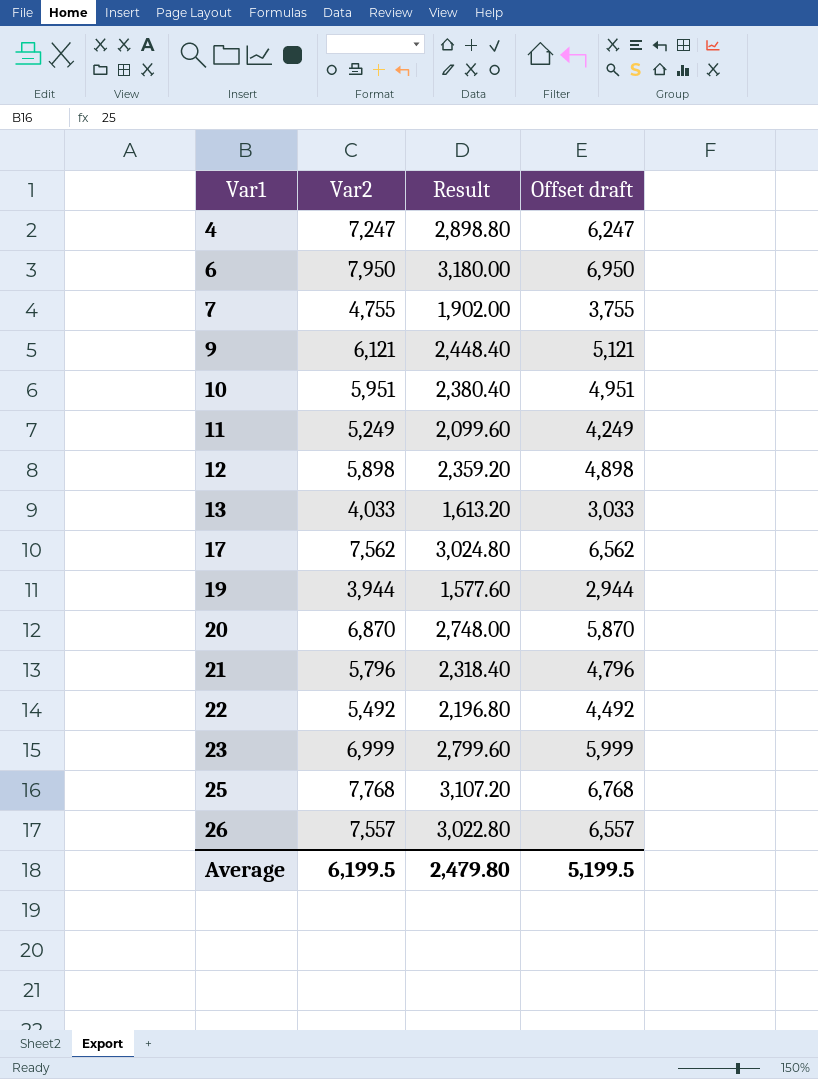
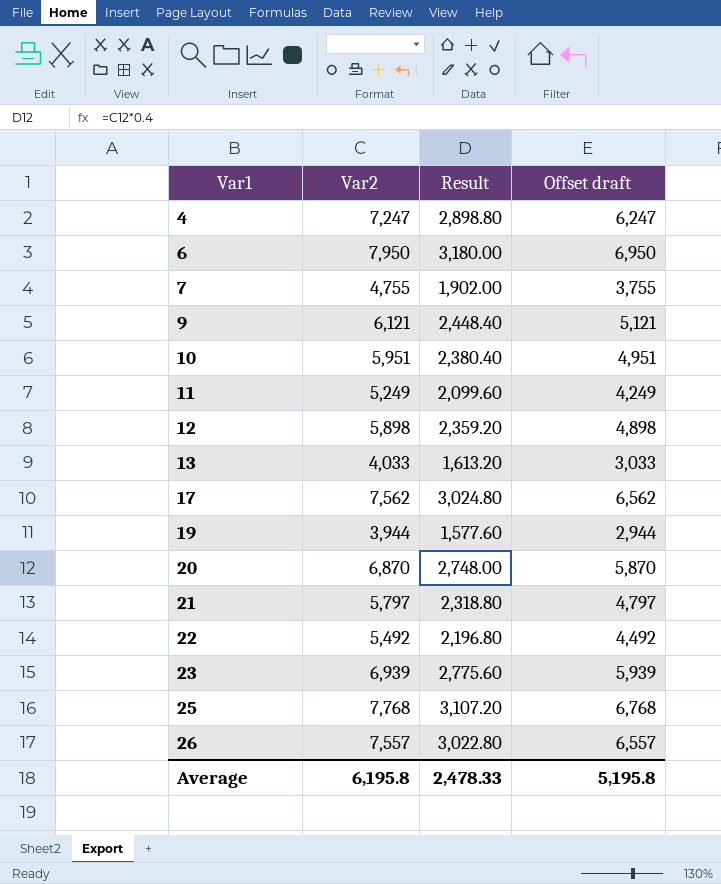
21 | Var2: 5,796 -> 5,797
21 | Result: 2,318.40 -> 2,318.80
21 | Offset draft: 4,796 -> 4,797
23 | Var2: 6,999 -> 6,939
23 | Result: 2,799.60 -> 2,775.60
23 | Offset draft: 5,999 -> 5,939
Average | Var2: 6,199.5 -> 6,195.8
Average | Result: 2,479.80 -> 2,478.33
Average | Offset draft: 5,199.5 -> 5,195.8

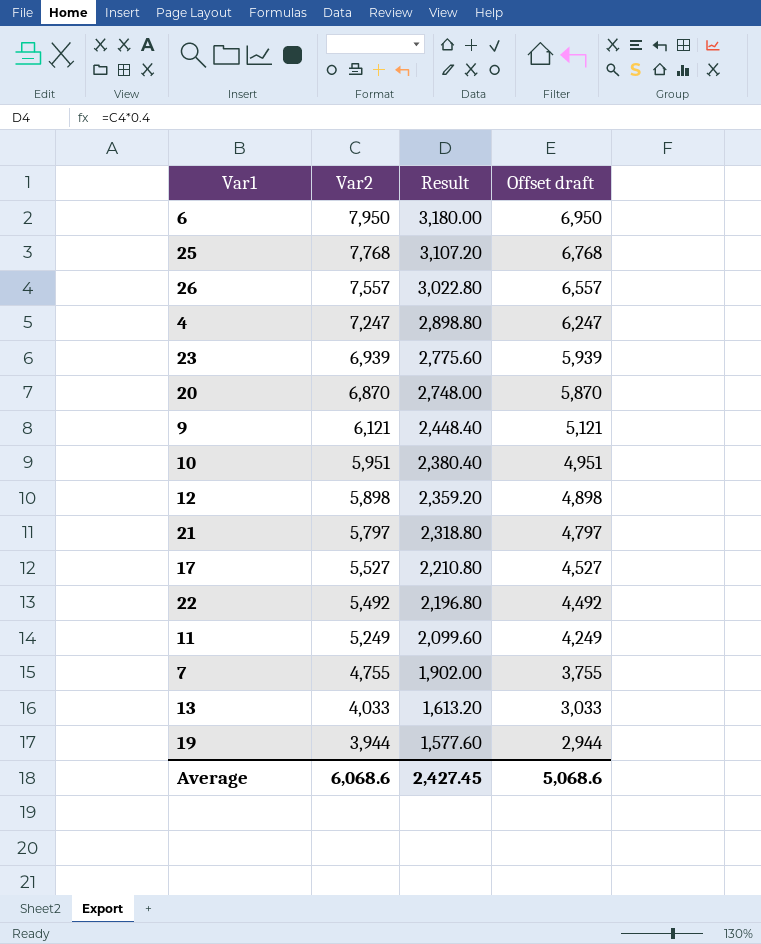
row order: Var1 ascending -> Var2 descending
17 | Var2: 7,562 -> 5,527
17 | Result: 3,024.80 -> 2,210.80
17 | Offset draft: 6,562 -> 4,527
Average | Var2: 6,195.8 -> 6,068.6
Average | Result: 2,478.33 -> 2,427.45
Average | Offset draft: 5,195.8 -> 5,068.6

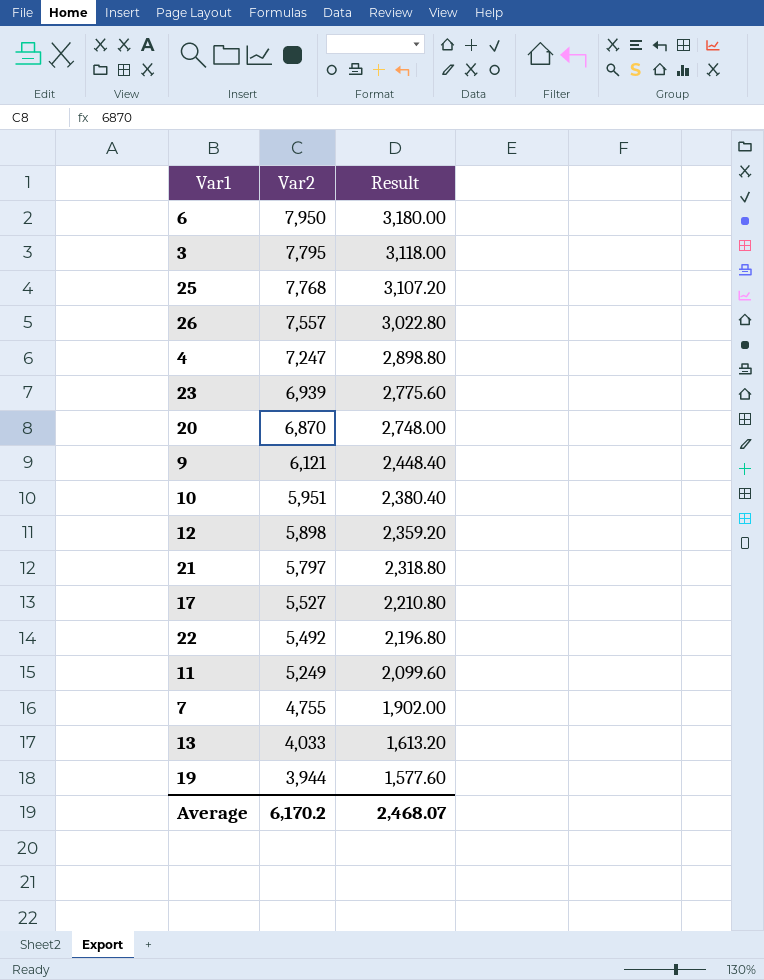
column Offset draft | formula: [Var2] - 1000 -> none
row 3: none -> 7,795 | 3,118.00
Average | Var2: 6,068.6 -> 6,170.2
Average | Result: 2,427.45 -> 2,468.07

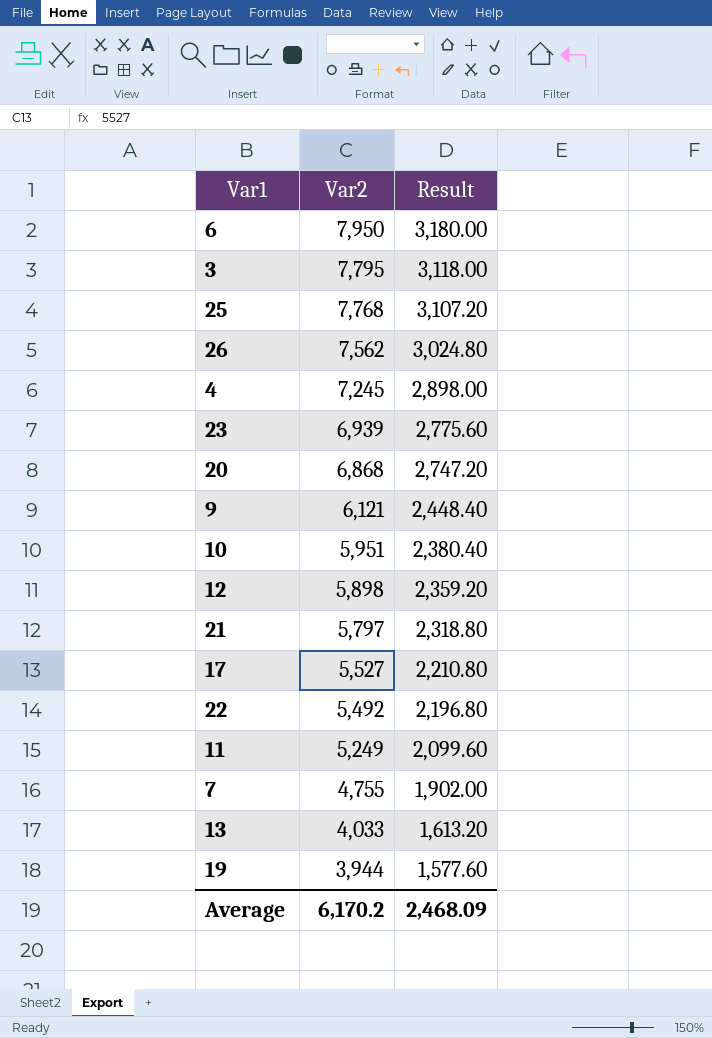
26 | Var2: 7,557 -> 7,562
26 | Result: 3,022.80 -> 3,024.80
4 | Var2: 7,247 -> 7,245
4 | Result: 2,898.80 -> 2,898.00
20 | Var2: 6,870 -> 6,868
20 | Result: 2,748.00 -> 2,747.20
Average | Result: 2,468.07 -> 2,468.09

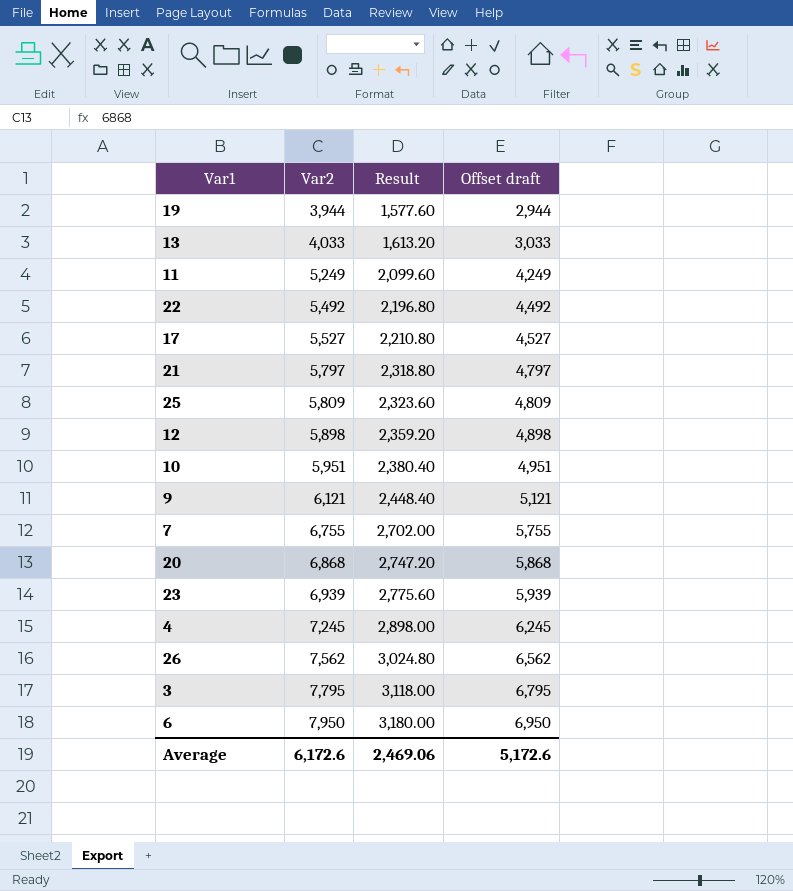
row order: Var2 descending -> Var2 ascending
column Offset draft | formula: none -> [Var2] - 1000
25 | Var2: 7,768 -> 5,809
25 | Result: 3,107.20 -> 2,323.60
7 | Var2: 4,755 -> 6,755
7 | Result: 1,902.00 -> 2,702.00
Average | Var2: 6,170.2 -> 6,172.6
Average | Result: 2,468.09 -> 2,469.06

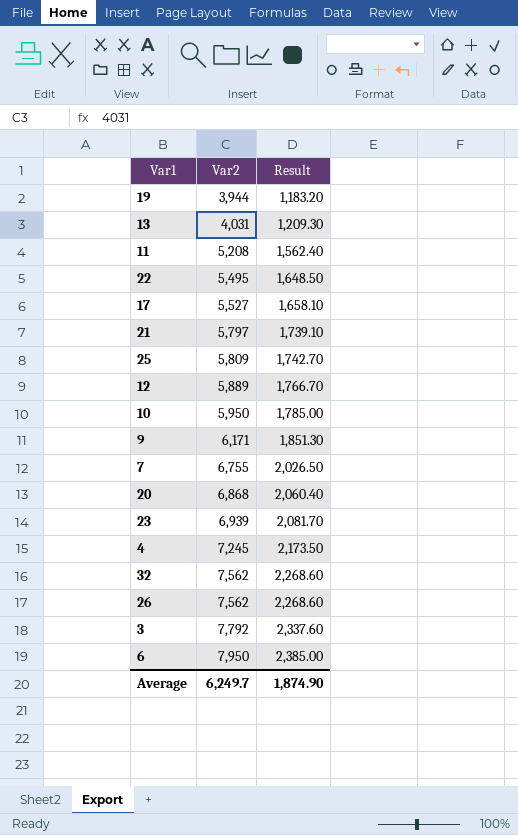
column Offset draft | formula: [Var2] - 1000 -> none
column Result | formula: [Var2] * 0.4 -> [Var2] * 0.3
13 | Var2: 4,033 -> 4,031
11 | Var2: 5,249 -> 5,208
22 | Var2: 5,492 -> 5,495
12 | Var2: 5,898 -> 5,889
10 | Var2: 5,951 -> 5,950
9 | Var2: 6,121 -> 6,171
row 32: none -> 7,562 | 2,268.60
3 | Var2: 7,795 -> 7,792
Average | Var2: 6,172.6 -> 6,249.7
Average | Result: 2,469.06 -> 1,874.90

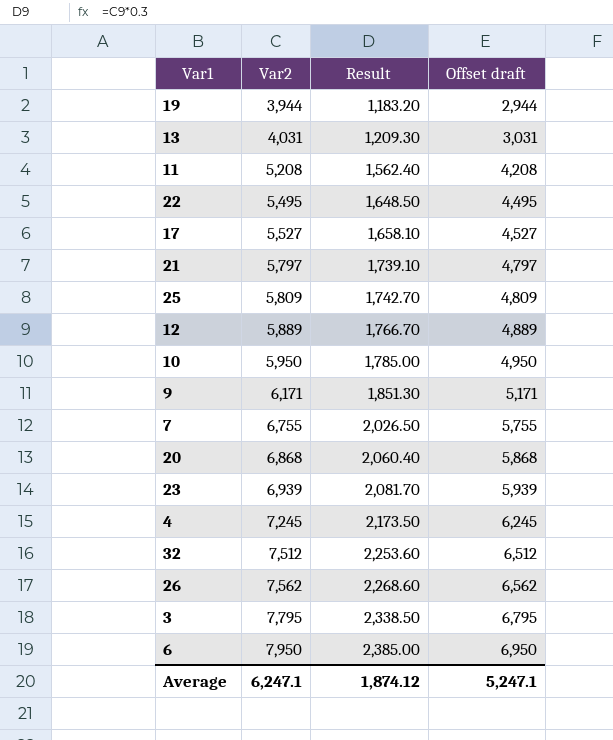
column Offset draft | formula: none -> [Var2] - 1000
32 | Var2: 7,562 -> 7,512
32 | Result: 2,268.60 -> 2,253.60
3 | Var2: 7,792 -> 7,795
3 | Result: 2,337.60 -> 2,338.50
Average | Var2: 6,249.7 -> 6,247.1
Average | Result: 1,874.90 -> 1,874.12

